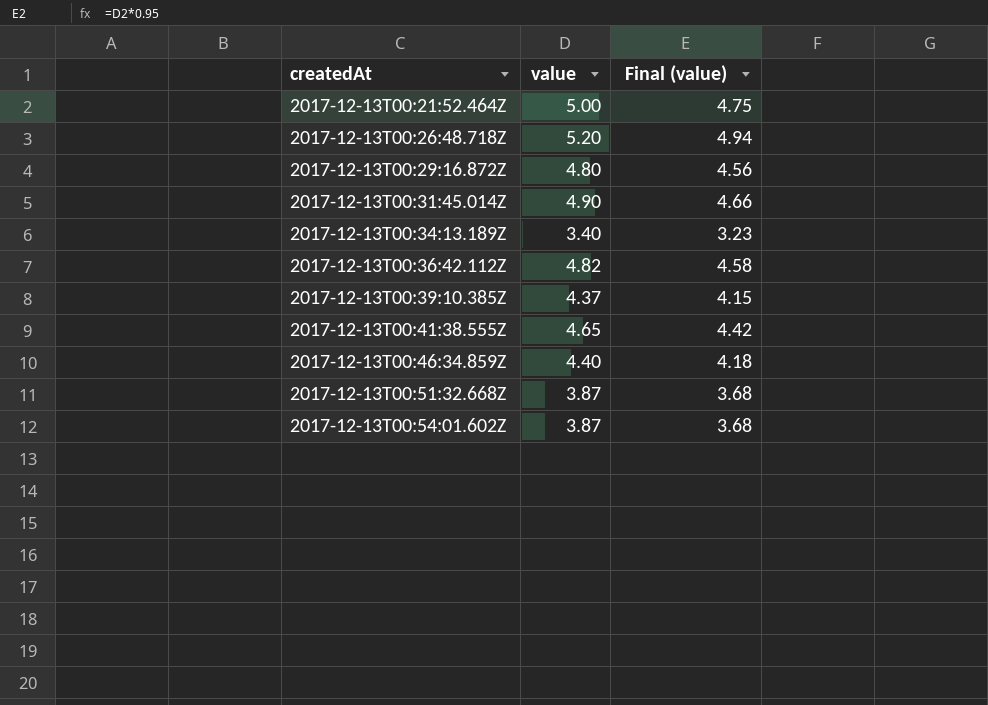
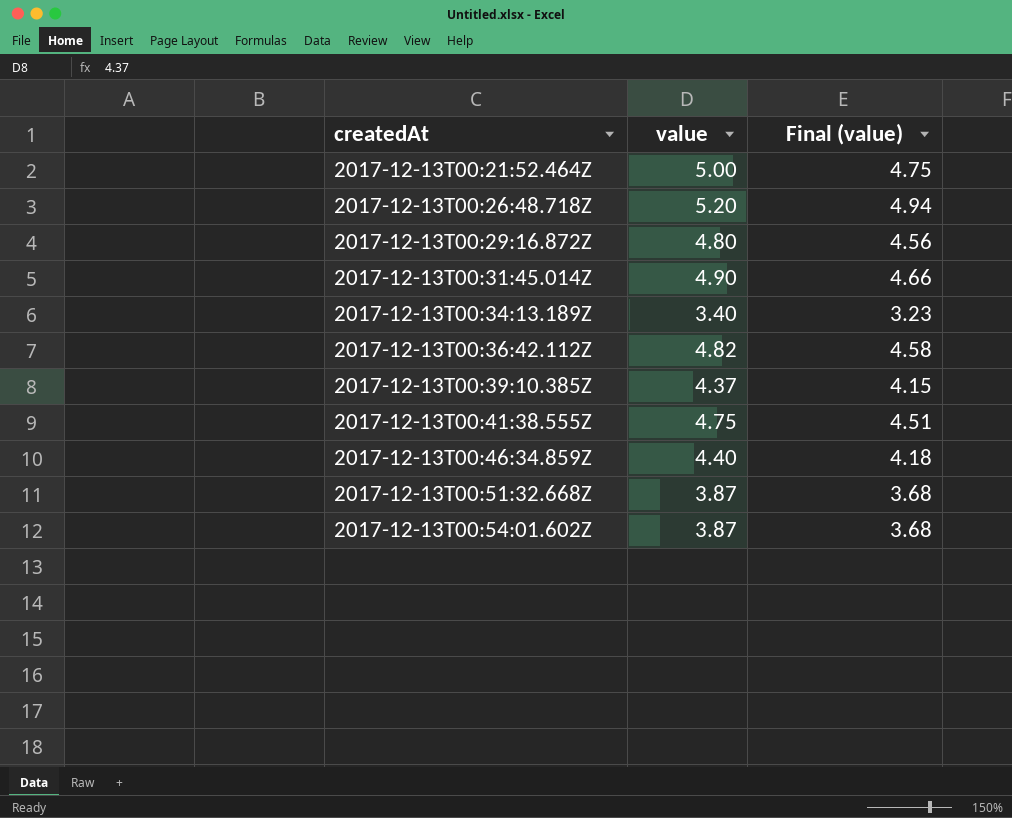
2017-12-13T00:41:38.555Z | value: 4.65 -> 4.75
2017-12-13T00:41:38.555Z | Final (value): 4.42 -> 4.51

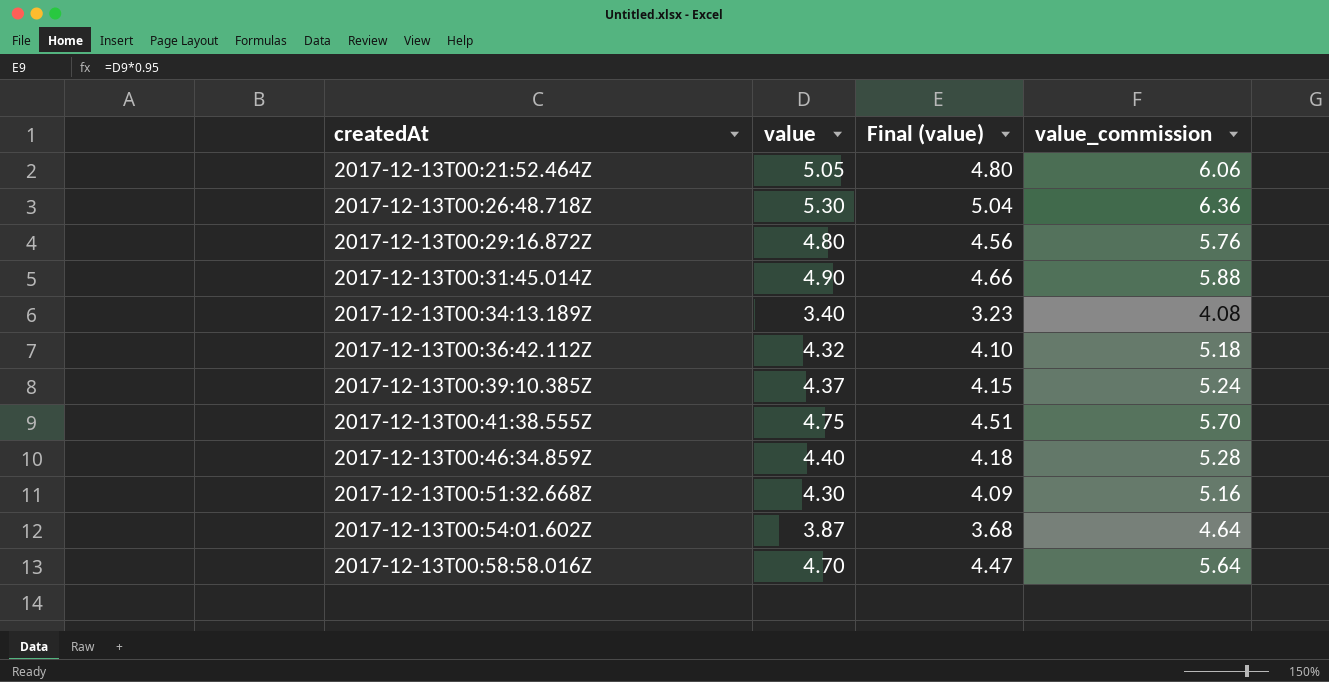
column value_commission | formula: none -> [value] * 1.2
2017-12-13T00:21:52.464Z | value: 5.00 -> 5.05
2017-12-13T00:21:52.464Z | Final (value): 4.75 -> 4.80
2017-12-13T00:26:48.718Z | value: 5.20 -> 5.30
2017-12-13T00:26:48.718Z | Final (value): 4.94 -> 5.04
2017-12-13T00:36:42.112Z | value: 4.82 -> 4.32
2017-12-13T00:36:42.112Z | Final (value): 4.58 -> 4.10
2017-12-13T00:51:32.668Z | value: 3.87 -> 4.30
2017-12-13T00:51:32.668Z | Final (value): 3.68 -> 4.09
row 2017-12-13T00:58:58.016Z: none -> 4.70 | 4.47 | 5.64

